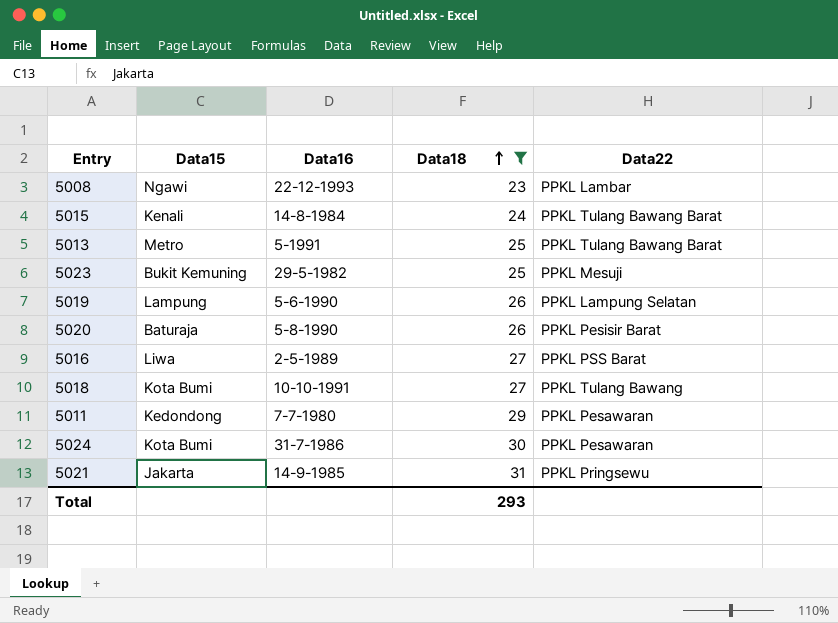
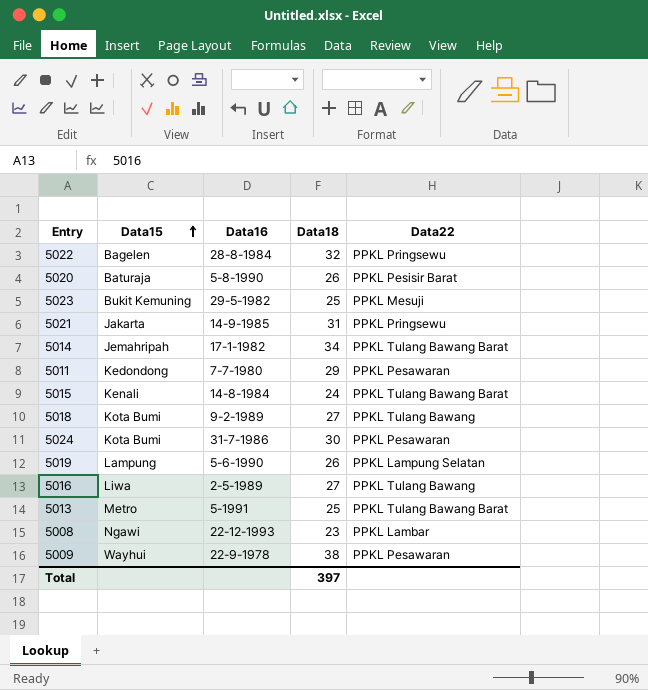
filter: Data18 <= 31 -> none
row order: Data18 ascending -> Data15 ascending
5018 | Data16: 10-10-1991 -> 9-2-1989
5016 | Data22: PPKL PSS Barat -> PPKL Tulang Bawang
Total | Data18: 293 -> 397

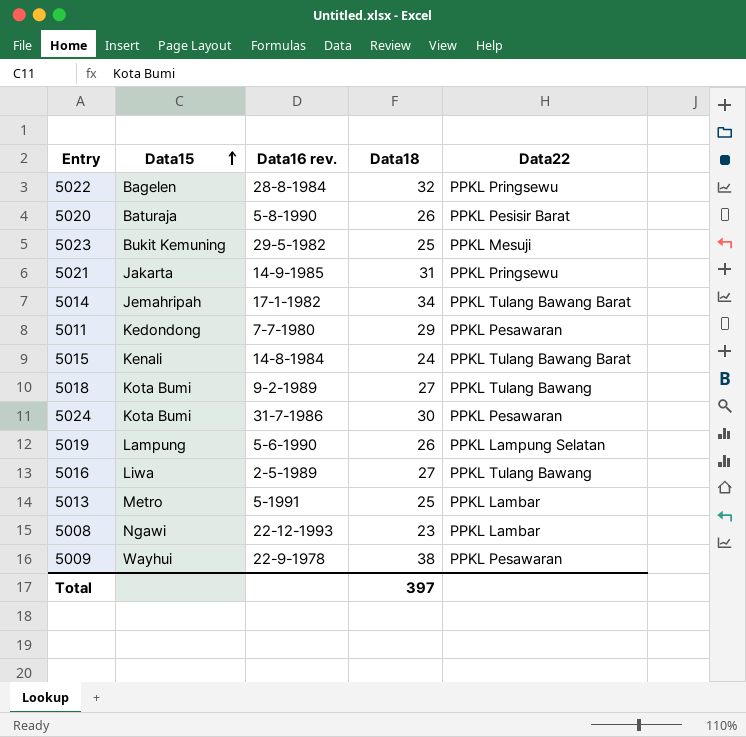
column name: Data16 -> Data16 rev.
5013 | Data22: PPKL Tulang Bawang Barat -> PPKL Lambar

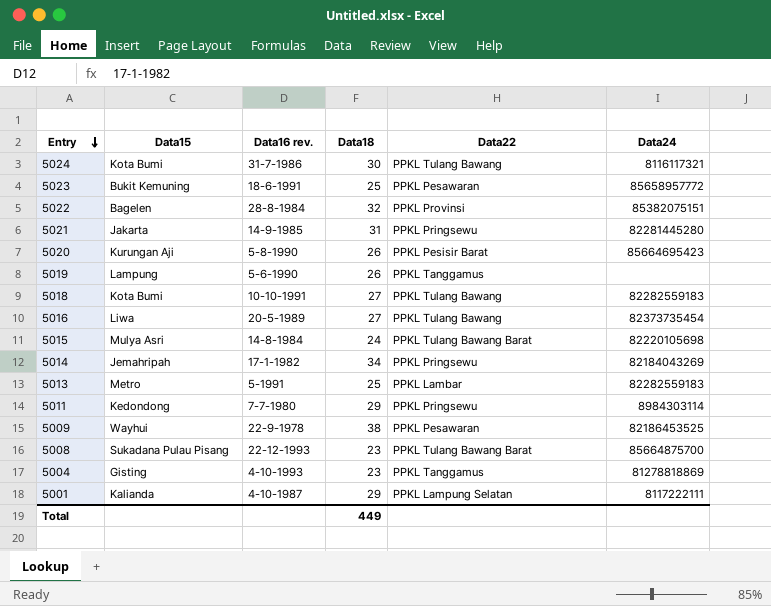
row order: Data15 ascending -> Entry descending
column Data24 | position: none -> 6
5024 | Data22: PPKL Pesawaran -> PPKL Tulang Bawang
5023 | Data16 rev.: 29-5-1982 -> 18-6-1991
5023 | Data22: PPKL Mesuji -> PPKL Pesawaran
5022 | Data22: PPKL Pringsewu -> PPKL Provinsi
5020 | Data15: Baturaja -> Kurungan Aji
5019 | Data22: PPKL Lampung Selatan -> PPKL Tanggamus
5018 | Data16 rev.: 9-2-1989 -> 10-10-1991
5016 | Data16 rev.: 2-5-1989 -> 20-5-1989
5015 | Data15: Kenali -> Mulya Asri
5014 | Data22: PPKL Tulang Bawang Barat -> PPKL Pringsewu
5011 | Data22: PPKL Pesawaran -> PPKL Pringsewu
5008 | Data15: Ngawi -> Sukadana Pulau Pisang
5008 | Data22: PPKL Lambar -> PPKL Tulang Bawang Barat
row 5004: none -> Gisting | 4-10-1993 | 23 | PPKL Tanggamus | 81278818869
row 5001: none -> Kalianda | 4-10-1987 | 29 | PPKL Lampung Selatan | 8117222111
Total | Data18: 397 -> 449

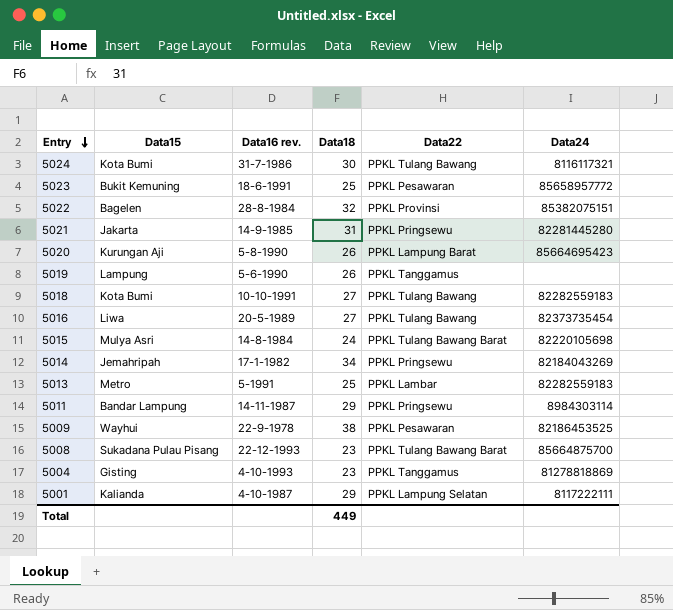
5020 | Data22: PPKL Pesisir Barat -> PPKL Lampung Barat
5011 | Data15: Kedondong -> Bandar Lampung
5011 | Data16 rev.: 7-7-1980 -> 14-11-1987

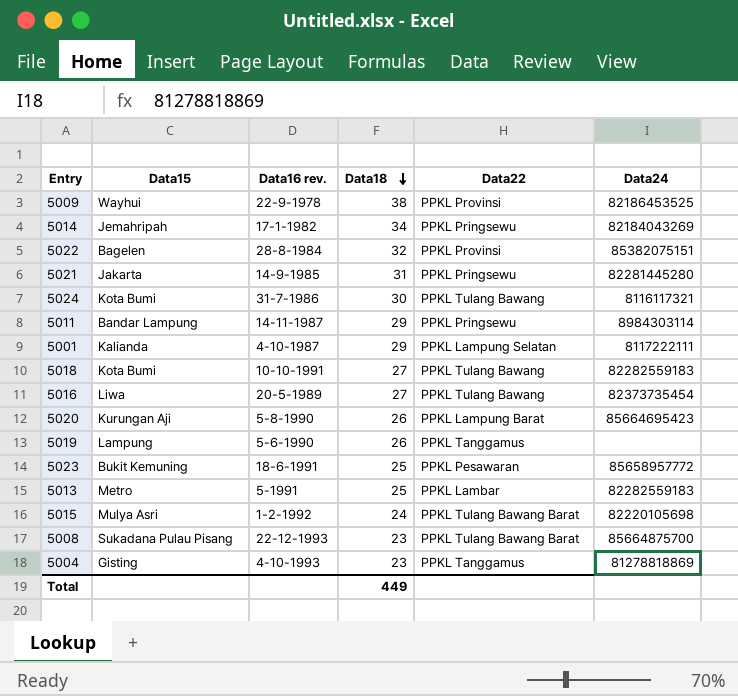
row order: Entry descending -> Data18 descending
5009 | Data22: PPKL Pesawaran -> PPKL Provinsi
5015 | Data16 rev.: 14-8-1984 -> 1-2-1992

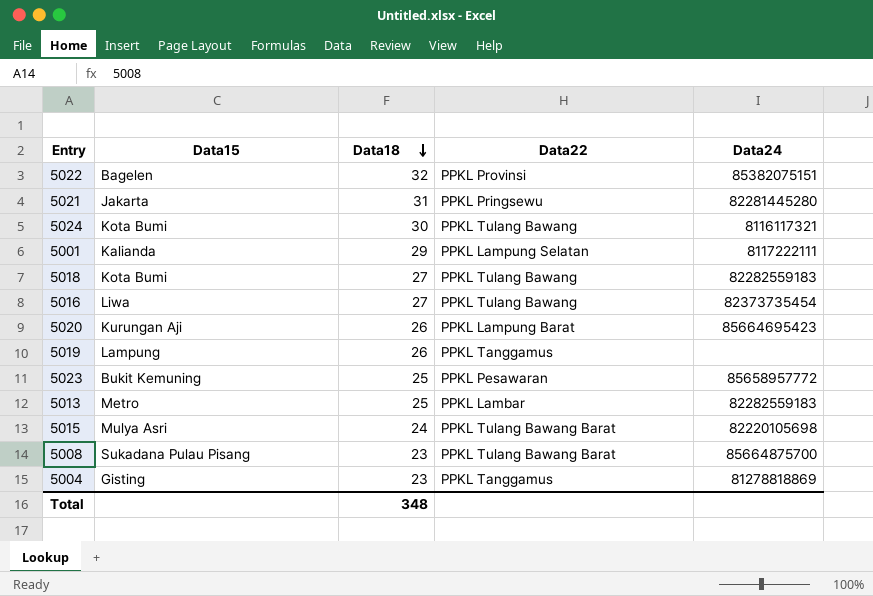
column Data16 rev. | position: 3 -> none
row 5009: Wayhui | 22-9-1978 | 38 | PPKL Provinsi | 82186453525 -> none
row 5014: Jemahripah | 17-1-1982 | 34 | PPKL Pringsewu | 82184043269 -> none
row 5011: Bandar Lampung | 14-11-1987 | 29 | PPKL Pringsewu | 8984303114 -> none
Total | Data18: 449 -> 348

